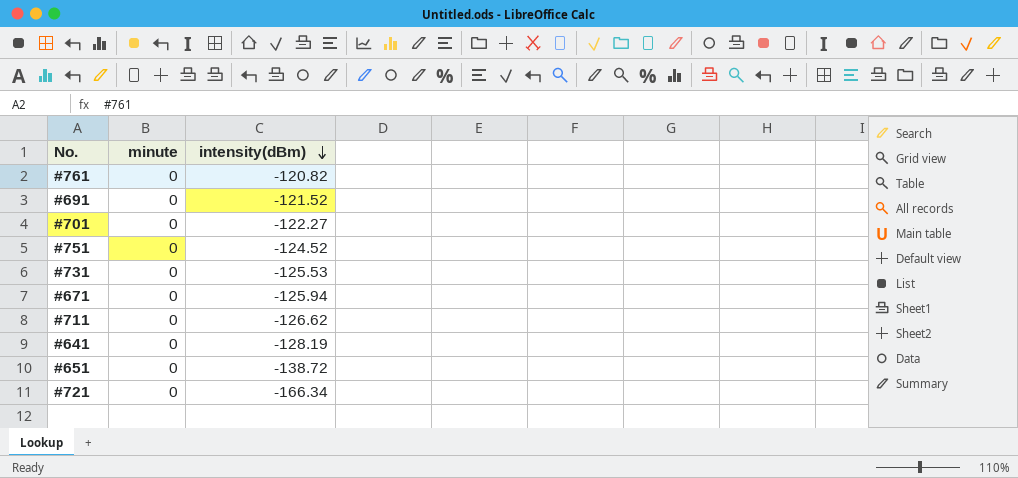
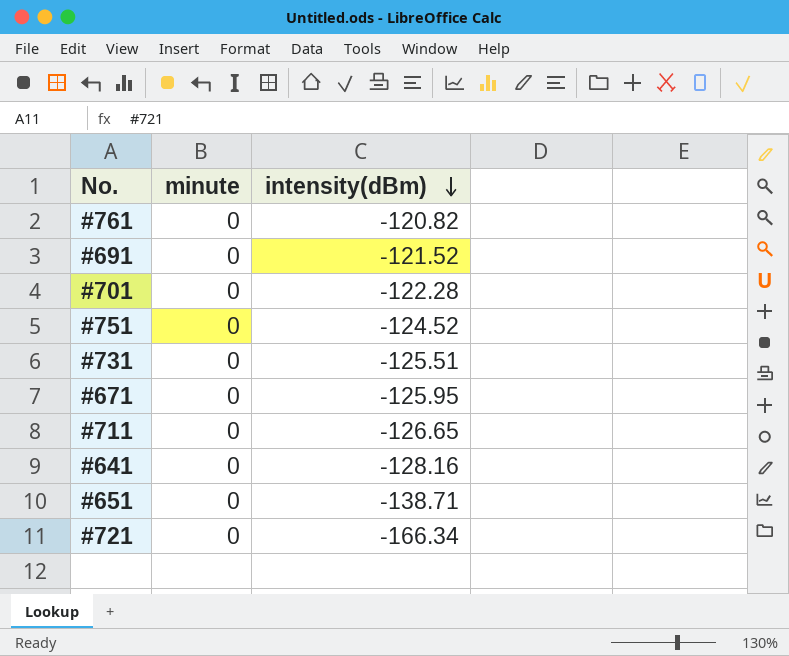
#701 | intensity(dBm): -122.27 -> -122.28
#731 | intensity(dBm): -125.53 -> -125.51
#671 | intensity(dBm): -125.94 -> -125.95
#711 | intensity(dBm): -126.62 -> -126.65
#641 | intensity(dBm): -128.19 -> -128.16
#651 | intensity(dBm): -138.72 -> -138.71

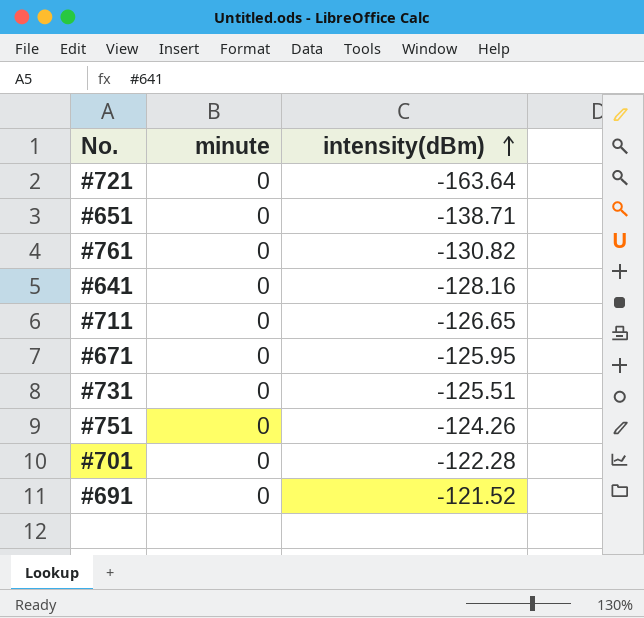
row order: intensity(dBm) descending -> intensity(dBm) ascending
#721 | intensity(dBm): -166.34 -> -163.64
#761 | intensity(dBm): -120.82 -> -130.82
#751 | intensity(dBm): -124.52 -> -124.26

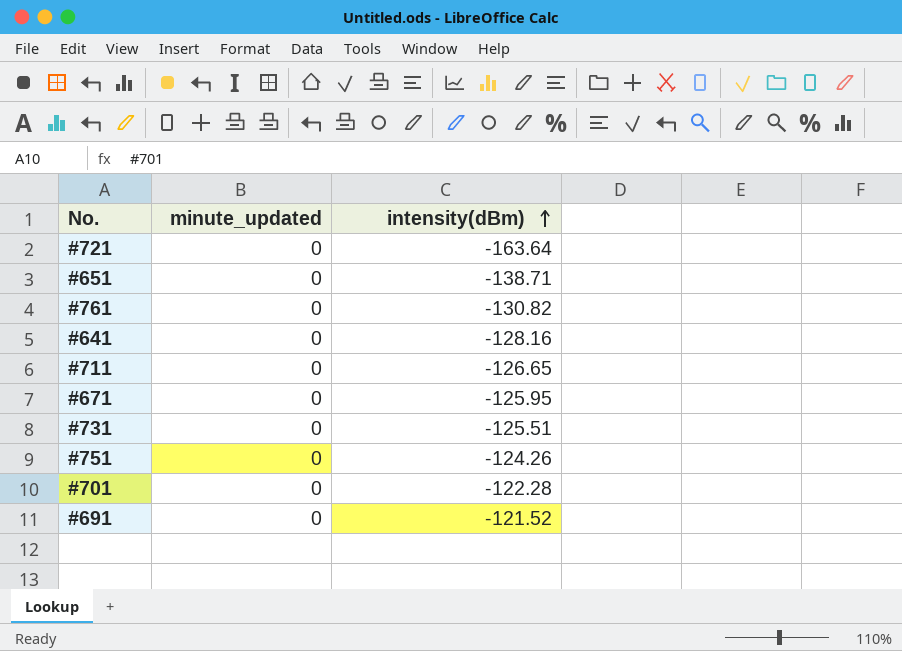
column name: minute -> minute_updated

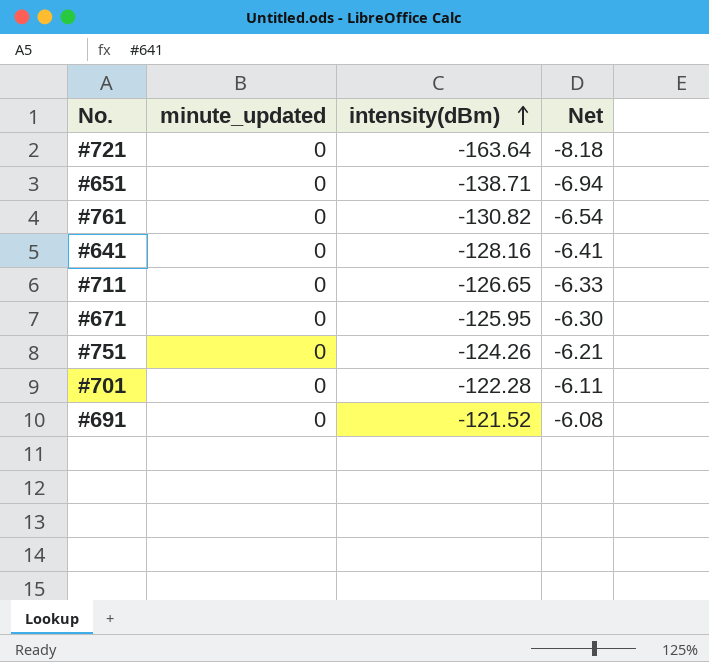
column Net | formula: none -> [intensity(dBm)] * 0.05
row #731: 0 | -125.51 -> none

